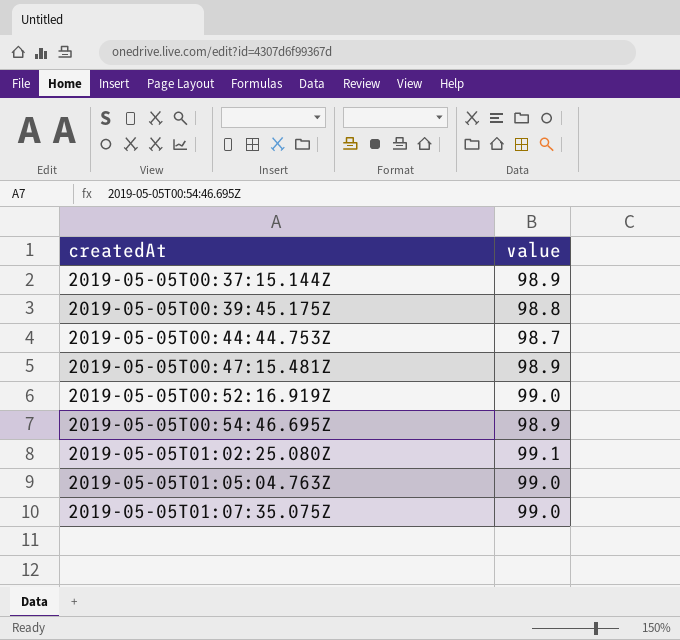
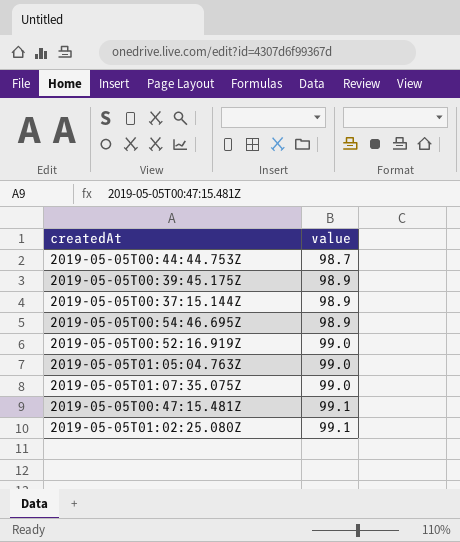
row order: createdAt ascending -> value ascending
2019-05-05T00:39:45.175Z | value: 98.8 -> 98.9
2019-05-05T00:47:15.481Z | value: 98.9 -> 99.1

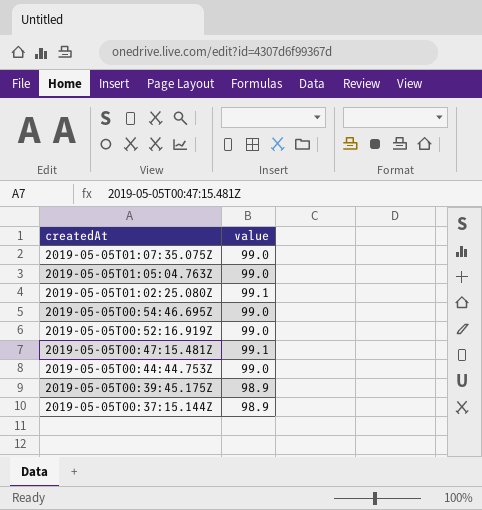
row order: value ascending -> createdAt descending
2019-05-05T00:54:46.695Z | value: 98.9 -> 99.0
2019-05-05T00:44:44.753Z | value: 98.7 -> 99.0

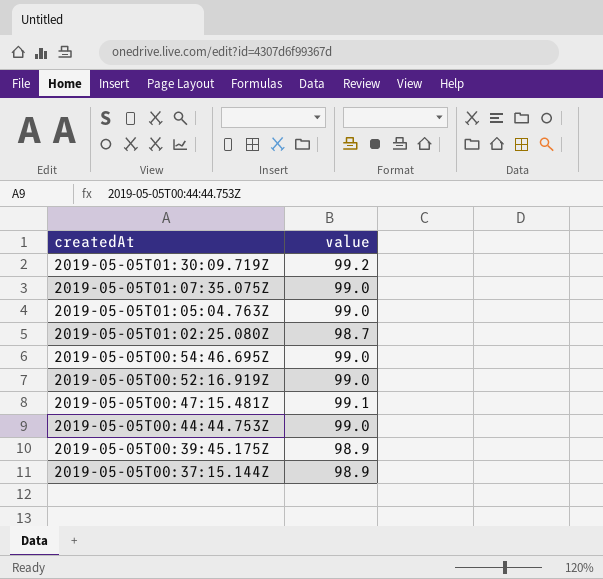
row 2019-05-05T01:30:09.719Z: none -> 99.2
2019-05-05T01:02:25.080Z | value: 99.1 -> 98.7

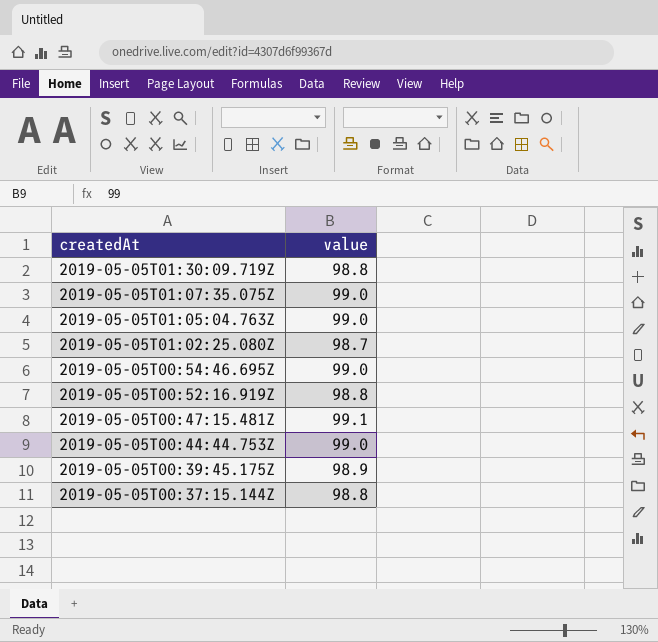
2019-05-05T01:30:09.719Z | value: 99.2 -> 98.8
2019-05-05T00:52:16.919Z | value: 99.0 -> 98.8
2019-05-05T00:37:15.144Z | value: 98.9 -> 98.8

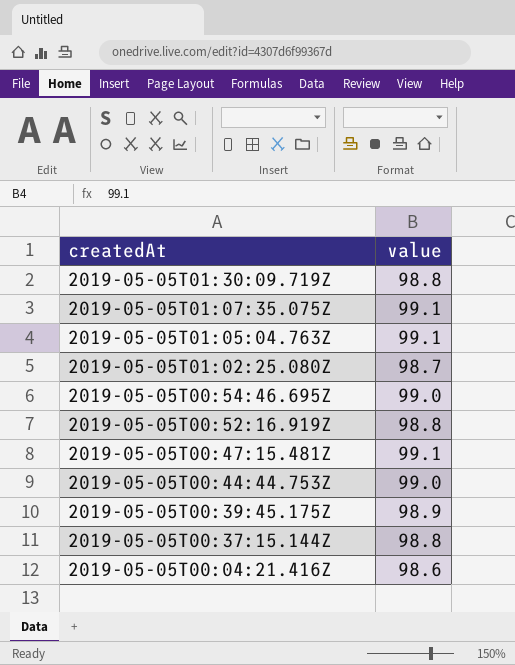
2019-05-05T01:07:35.075Z | value: 99.0 -> 99.1
2019-05-05T01:05:04.763Z | value: 99.0 -> 99.1
row 2019-05-05T00:04:21.416Z: none -> 98.6

